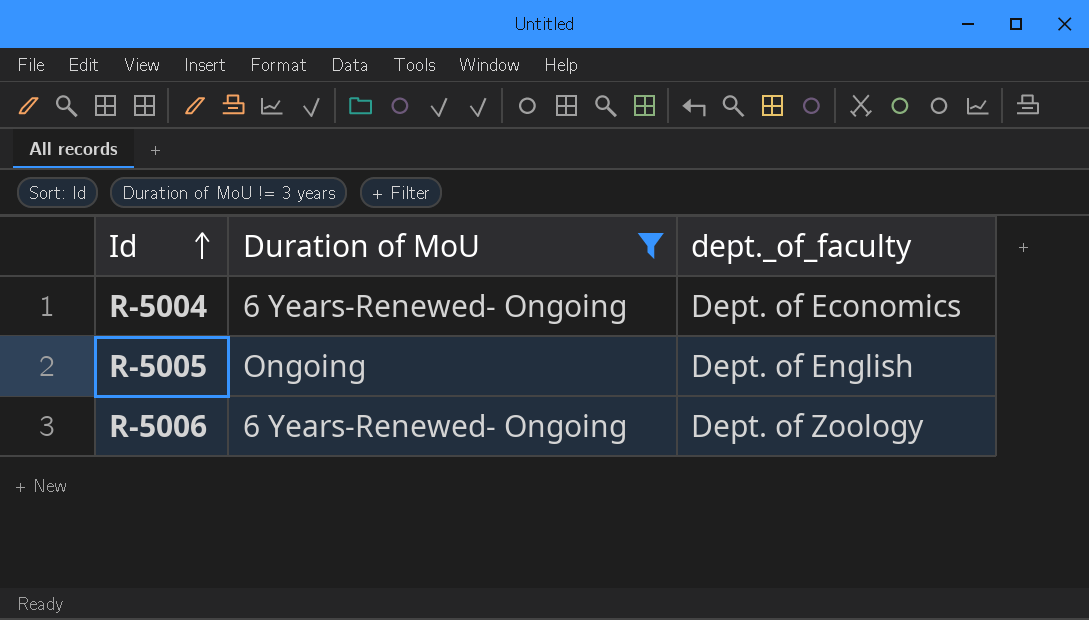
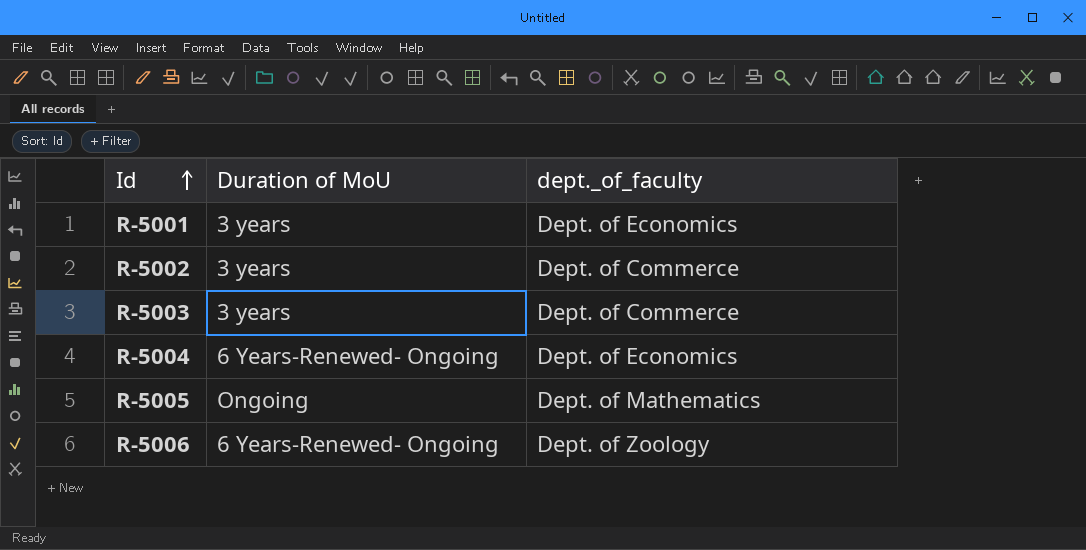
filter: Duration of MoU != 3 years -> none
R-5005 | dept._of_faculty: Dept. of English -> Dept. of Mathematics

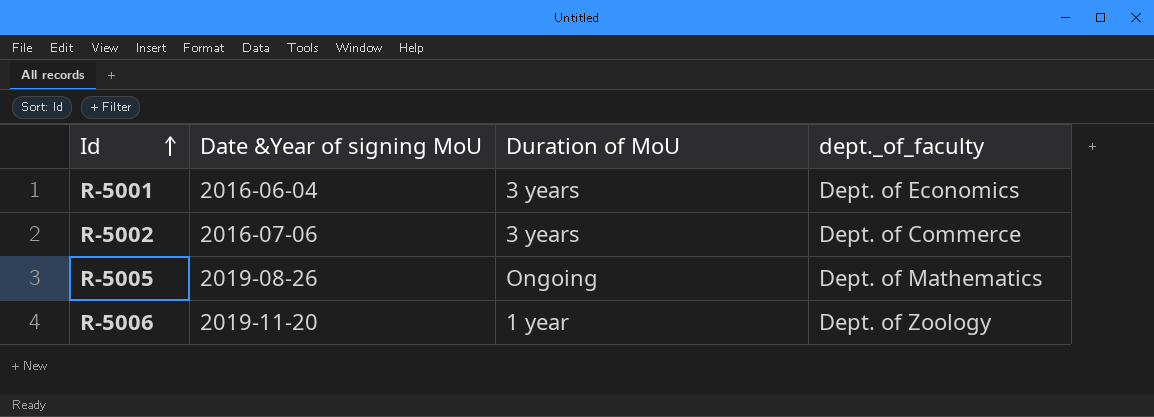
column Date &Year of signing MoU | position: none -> 2
row R-5003: 3 years | Dept. of Commerce -> none
row R-5004: 6 Years-Renewed- Ongoing | Dept. of Economics -> none
R-5006 | Duration of MoU: 6 Years-Renewed- Ongoing -> 1 year

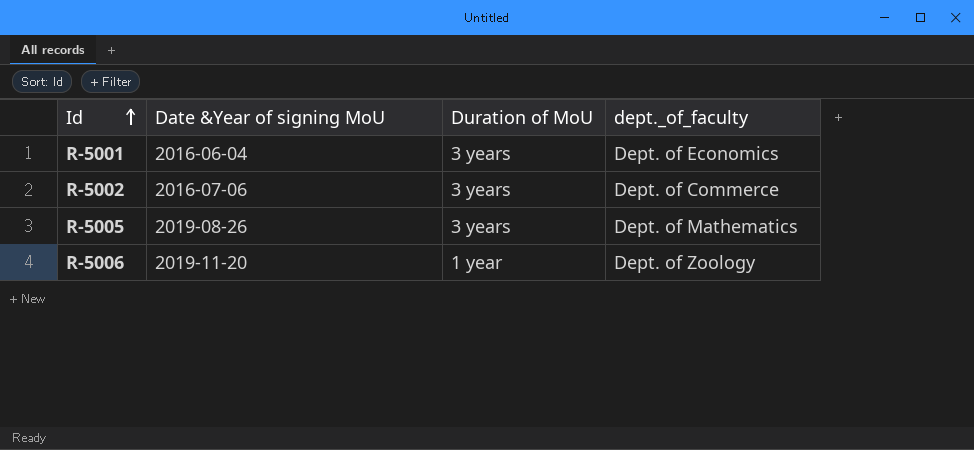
R-5005 | Duration of MoU: Ongoing -> 3 years

